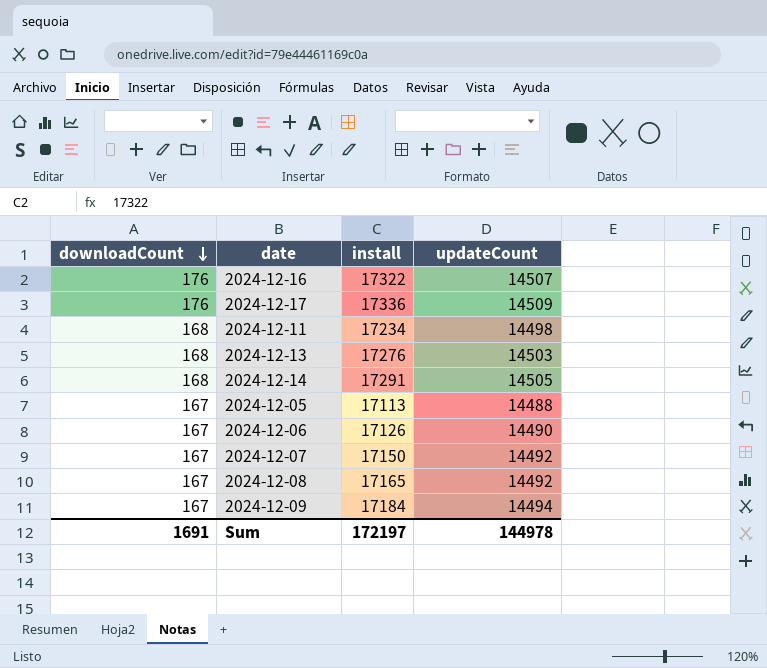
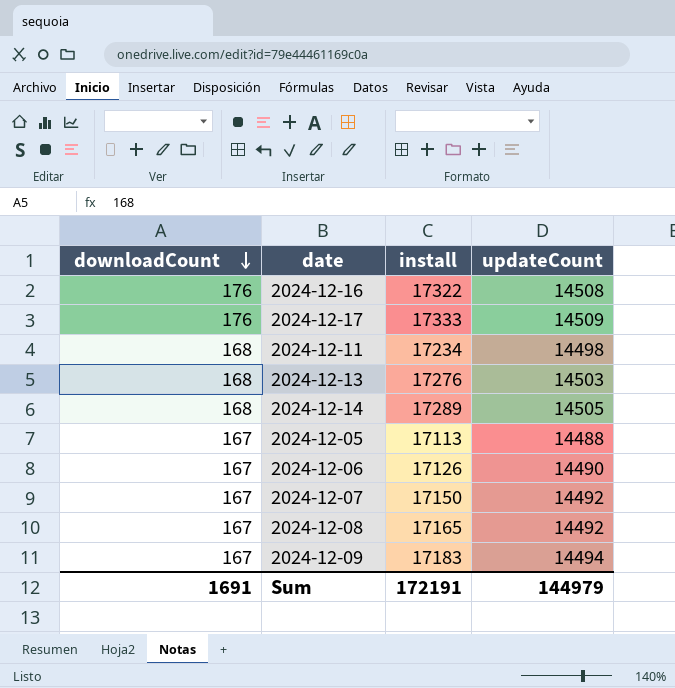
2024-12-16 | updateCount: 14507 -> 14508
2024-12-17 | install: 17336 -> 17333
2024-12-14 | install: 17291 -> 17289
2024-12-09 | install: 17184 -> 17183
Sum | install: 172197 -> 172191
Sum | updateCount: 144978 -> 144979

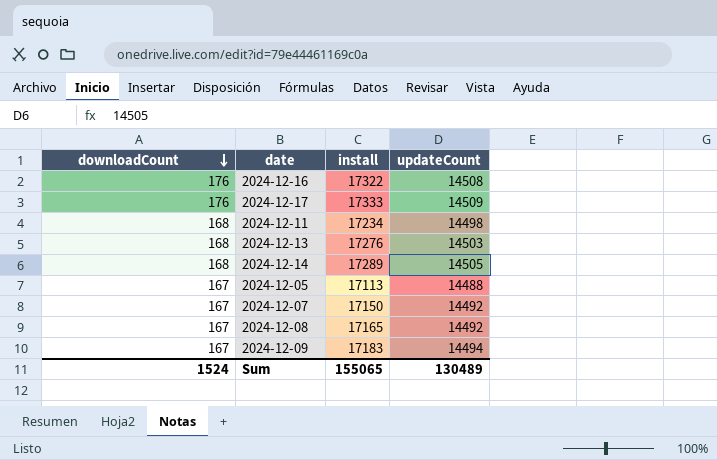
row 2024-12-06: 167 | 17126 | 14490 -> none
Sum | downloadCount: 1691 -> 1524
Sum | install: 172191 -> 155065
Sum | updateCount: 144979 -> 130489

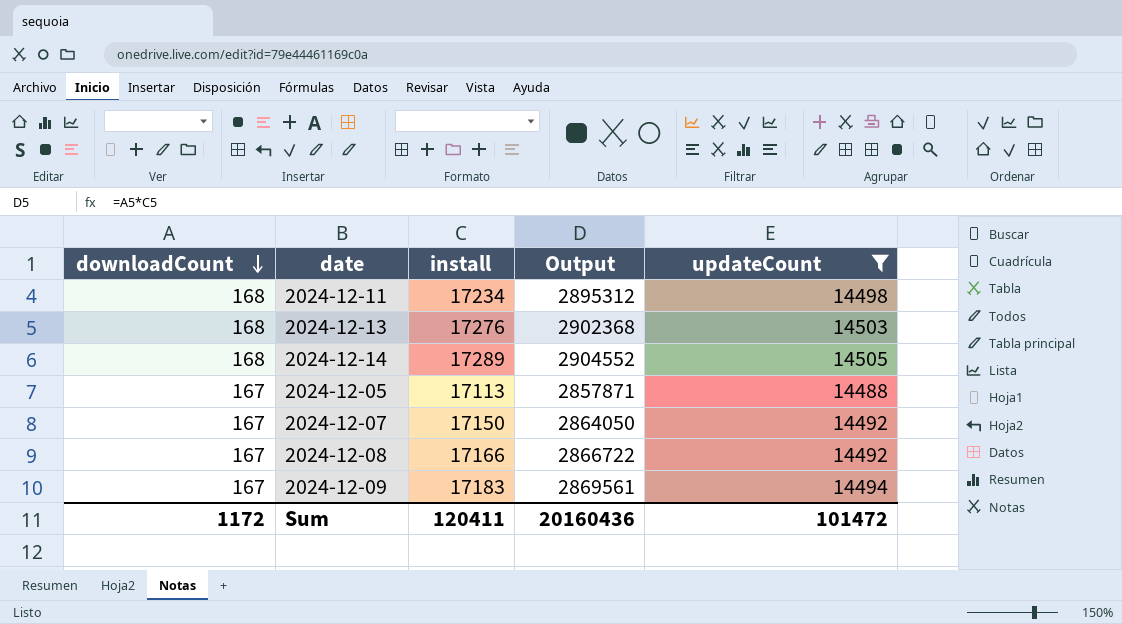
filter: none -> updateCount <= 14505
column Output | formula: none -> [downloadCount] * [install]
2024-12-08 | install: 17165 -> 17166
Sum | downloadCount: 1524 -> 1172
Sum | install: 155065 -> 120411
Sum | updateCount: 130489 -> 101472

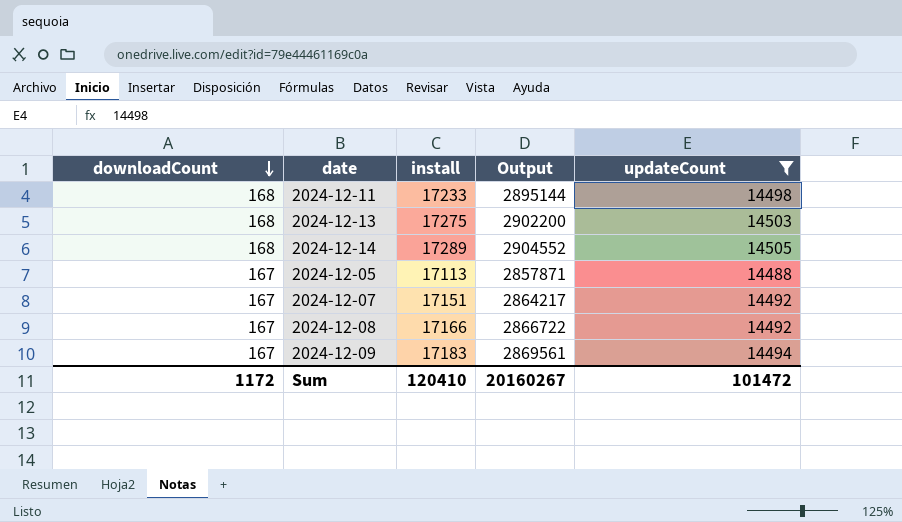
2024-12-11 | install: 17234 -> 17233
2024-12-11 | Output: 2895312 -> 2895144
2024-12-13 | install: 17276 -> 17275
2024-12-13 | Output: 2902368 -> 2902200
2024-12-07 | install: 17150 -> 17151
2024-12-07 | Output: 2864050 -> 2864217
Sum | install: 120411 -> 120410
Sum | Output: 20160436 -> 20160267

